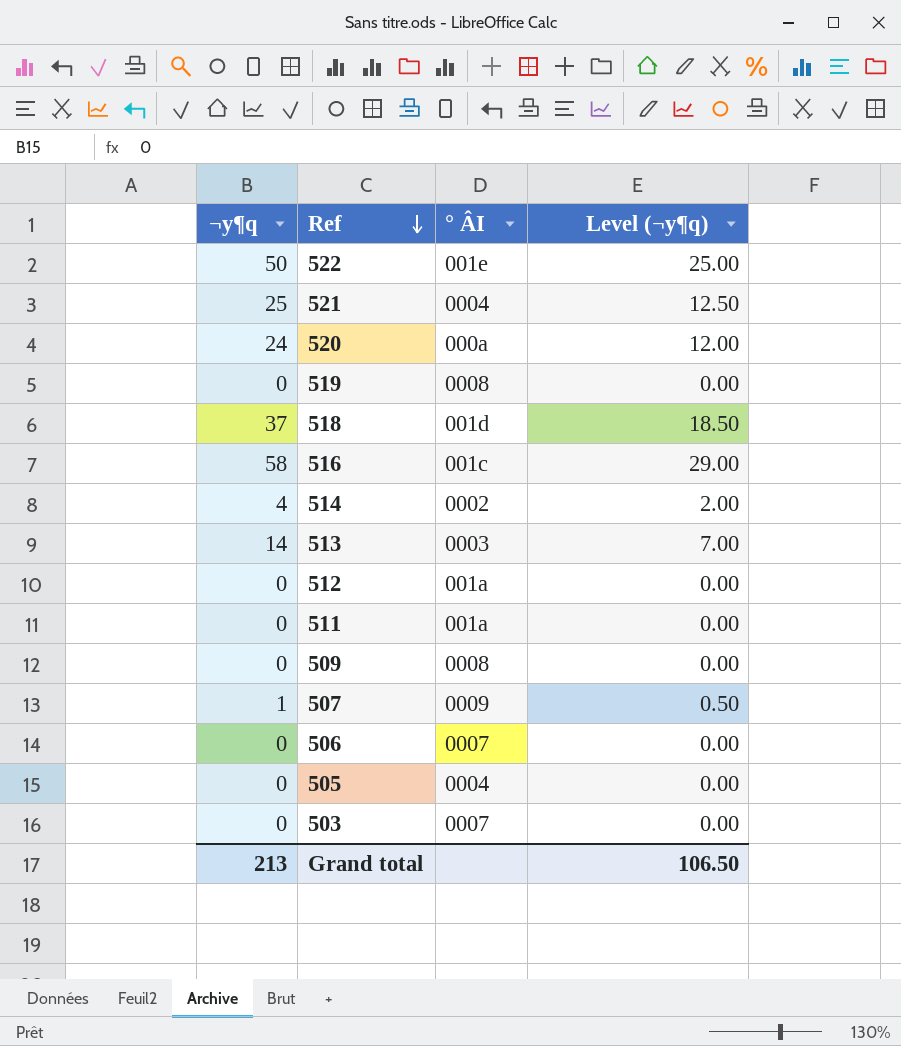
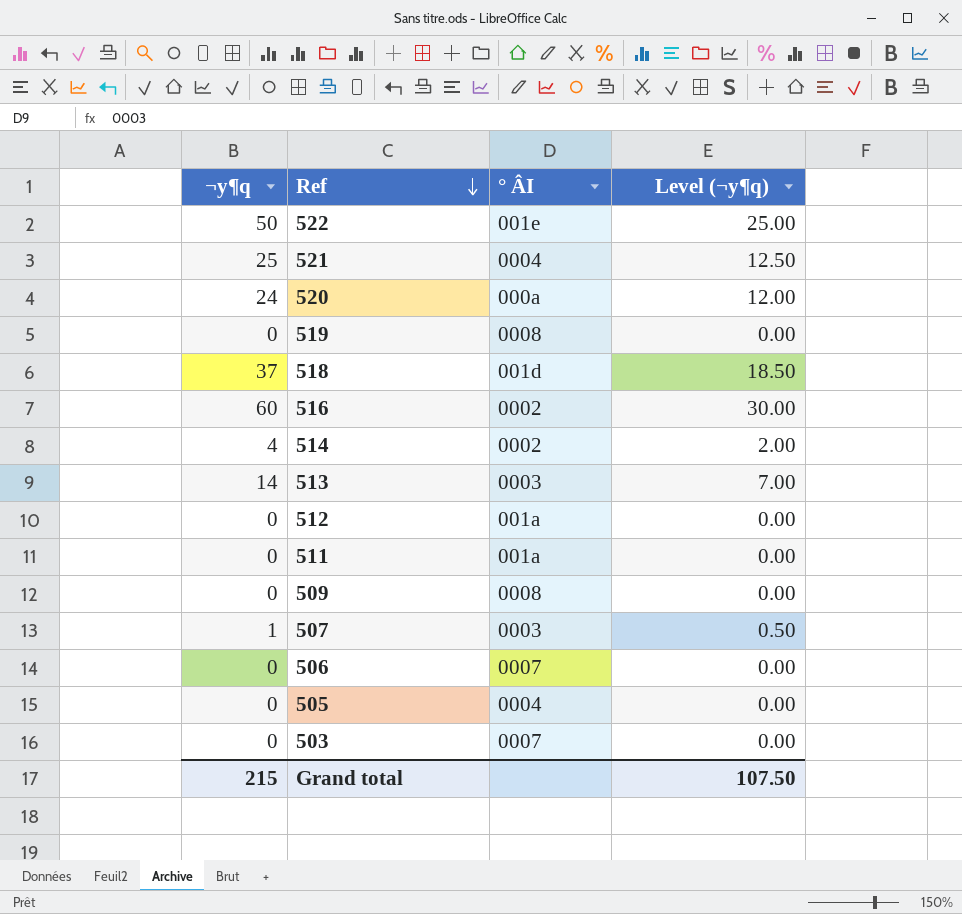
516 | ¬y¶q: 58 -> 60
516 | ° ÂI: 001c -> 0002
516 | Level (¬y¶q): 29.00 -> 30.00
507 | ° ÂI: 0009 -> 0003
Grand total | ¬y¶q: 213 -> 215
Grand total | Level (¬y¶q): 106.50 -> 107.50

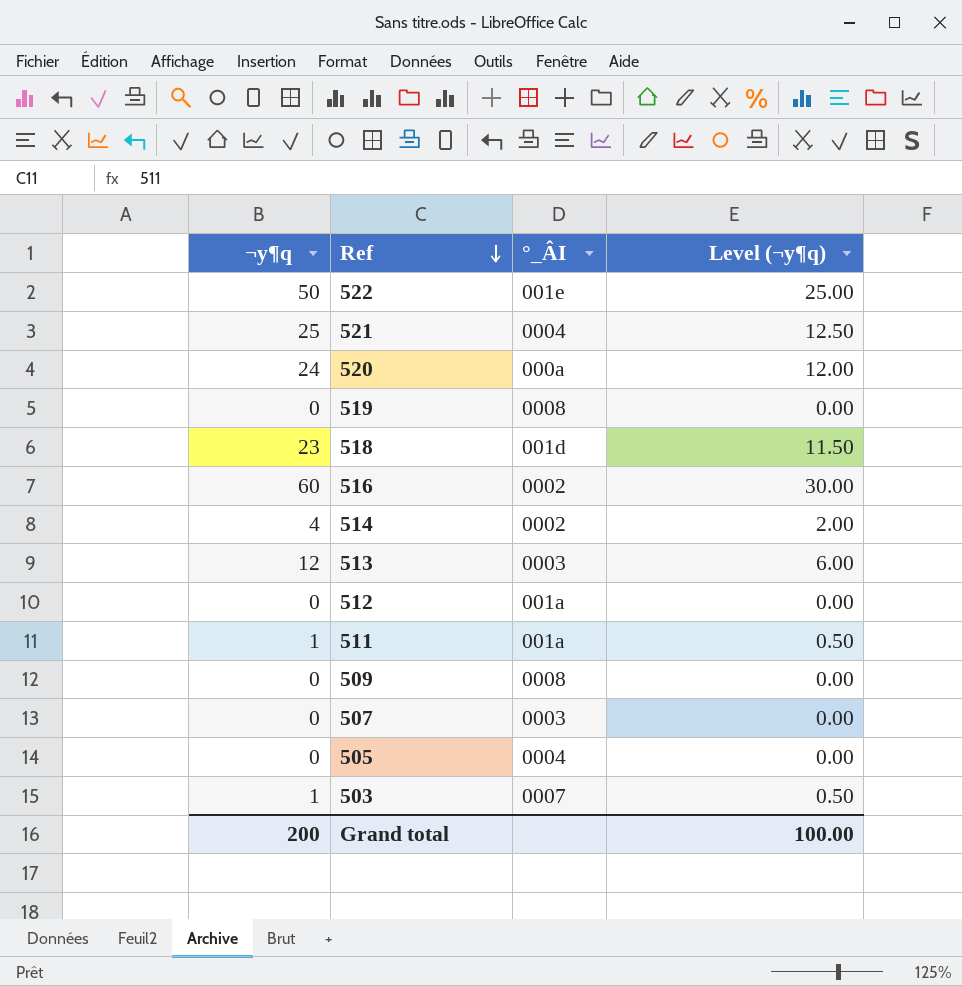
column name: ° ÂI -> °_ÂI
row 506: 0 | 0007 | 0.00 -> none
518 | ¬y¶q: 37 -> 23
518 | Level (¬y¶q): 18.50 -> 11.50
513 | ¬y¶q: 14 -> 12
513 | Level (¬y¶q): 7.00 -> 6.00
511 | ¬y¶q: 0 -> 1
511 | Level (¬y¶q): 0.00 -> 0.50
507 | ¬y¶q: 1 -> 0
507 | Level (¬y¶q): 0.50 -> 0.00
503 | ¬y¶q: 0 -> 1
503 | Level (¬y¶q): 0.00 -> 0.50
Grand total | ¬y¶q: 215 -> 200
Grand total | Level (¬y¶q): 107.50 -> 100.00

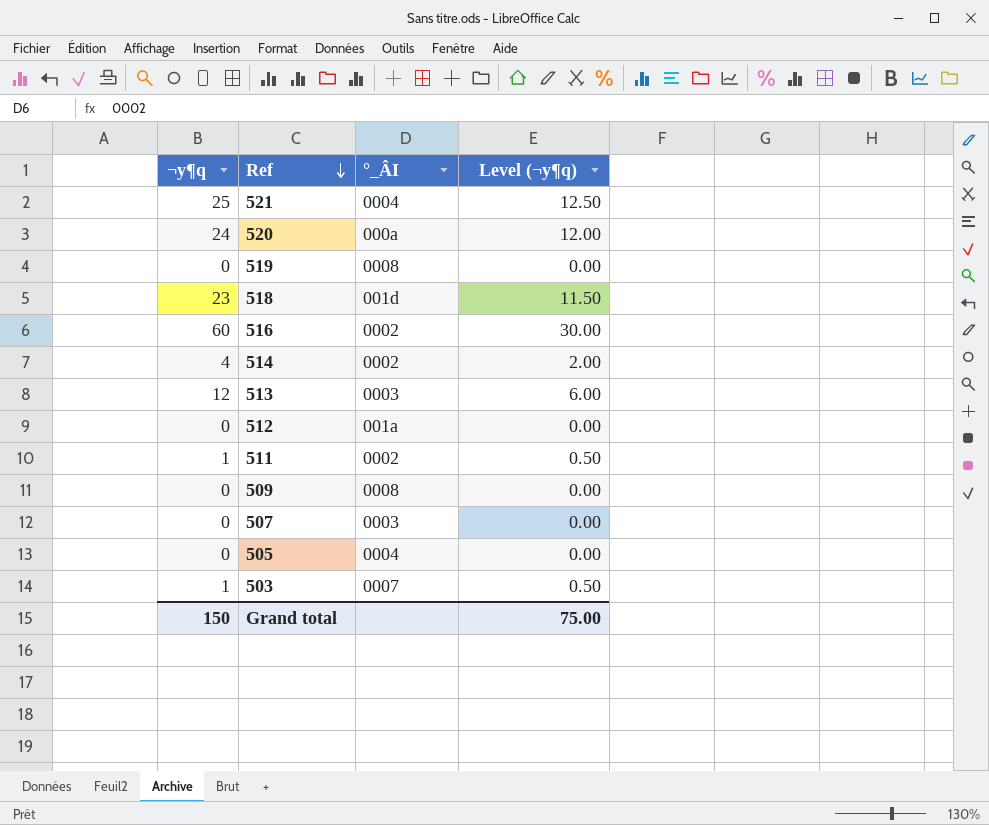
row 522: 50 | 001e | 25.00 -> none
511 | °_ÂI: 001a -> 0002
Grand total | ¬y¶q: 200 -> 150
Grand total | Level (¬y¶q): 100.00 -> 75.00

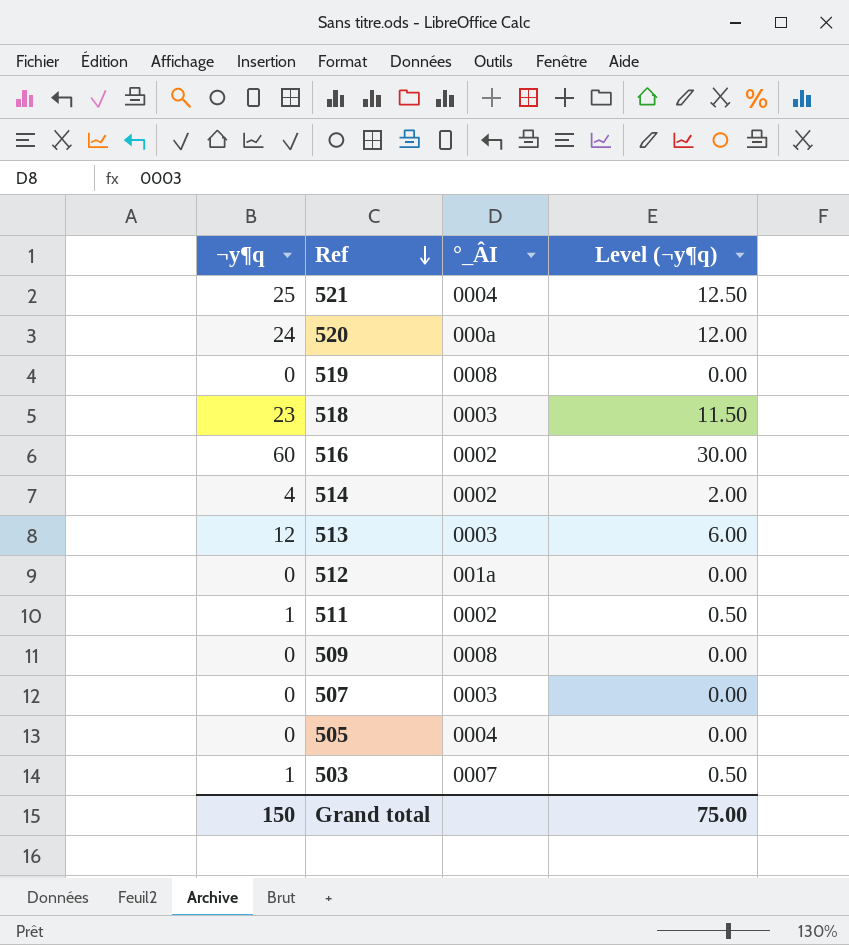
518 | °_ÂI: 001d -> 0003

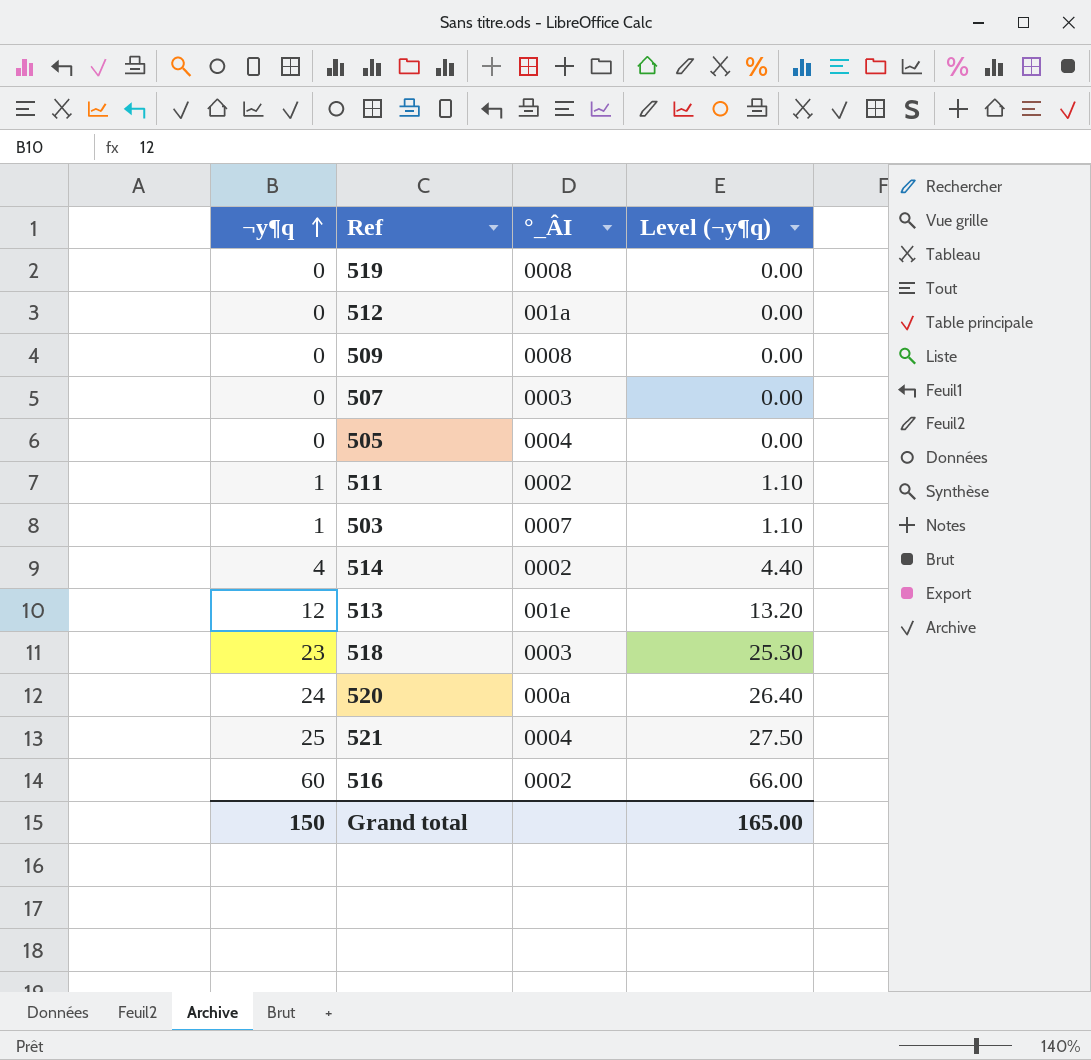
row order: Ref descending -> ¬y¶q ascending
column Level (¬y¶q) | formula: [¬y¶q] * 0.5 -> [¬y¶q] * 1.1
513 | °_ÂI: 0003 -> 001e
Grand total | Level (¬y¶q): 75.00 -> 165.00

